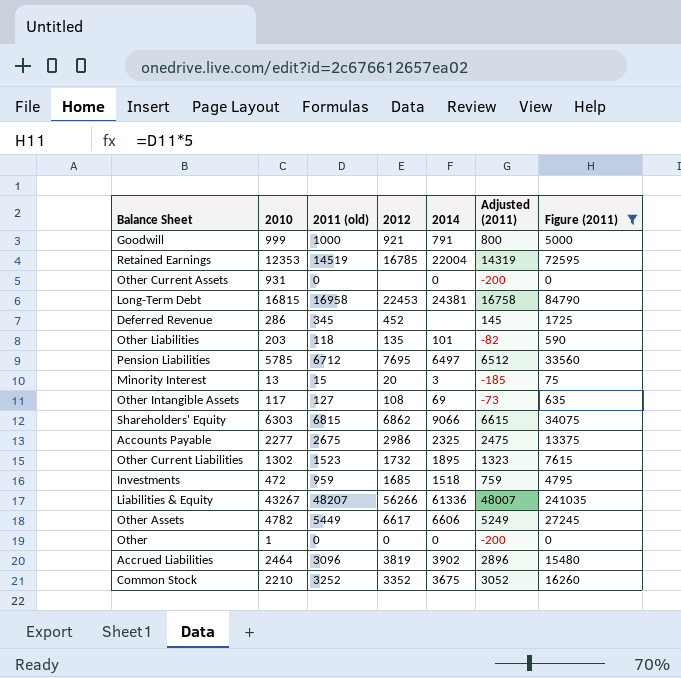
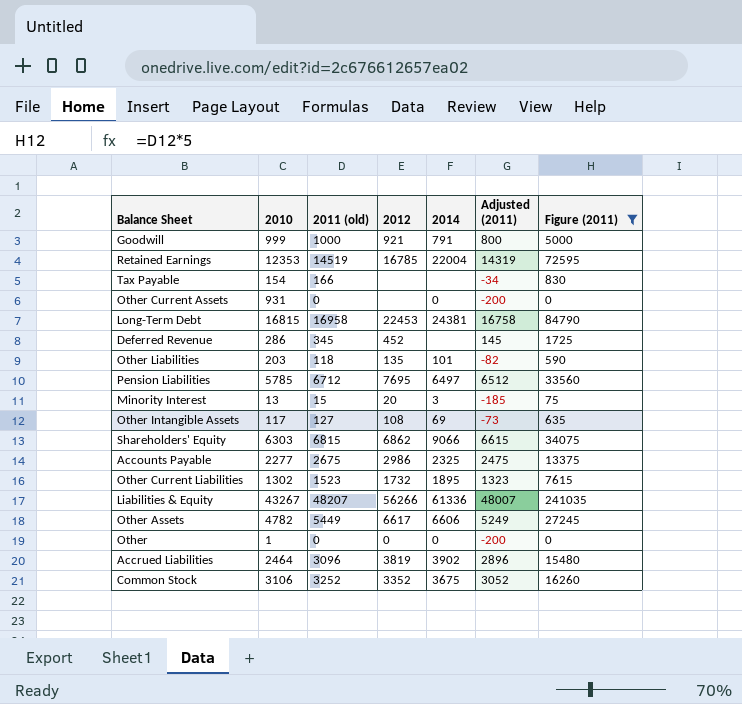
row Investments: 472 | 959 | 1685 | 1518 | 759 | 4795 -> none
row Tax Payable: none -> 154 | 166 | none | none | -34 | 830
Common Stock | 2010: 2210 -> 3106

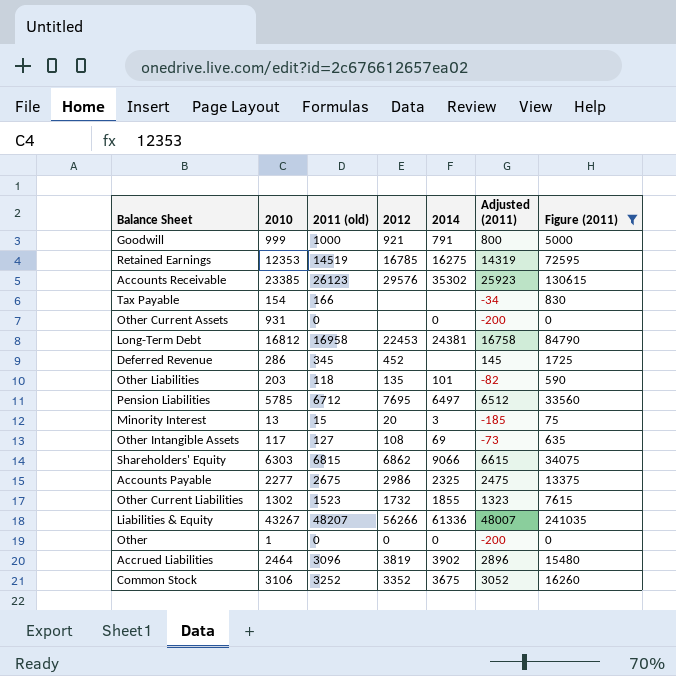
row Other Assets: 4782 | 5449 | 6617 | 6606 | 5249 | 27245 -> none
Retained Earnings | 2014: 22004 -> 16275
row Accounts Receivable: none -> 23385 | 26123 | 29576 | 35302 | 25923 | 130615
Long-Term Debt | 2010: 16815 -> 16812
Other Current Liabilities | 2014: 1895 -> 1855

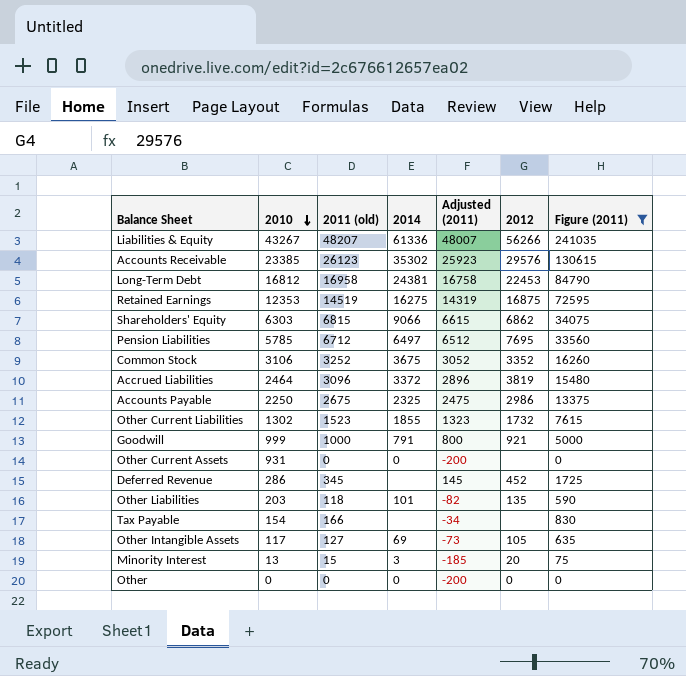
row order: none -> 2010 descending
column 2012 | position: 4 -> 6
Retained Earnings | 2012: 16785 -> 16875
Accrued Liabilities | 2014: 3902 -> 3372
Accounts Payable | 2010: 2277 -> 2250
Other Intangible Assets | 2012: 108 -> 105
Other | 2010: 1 -> 0

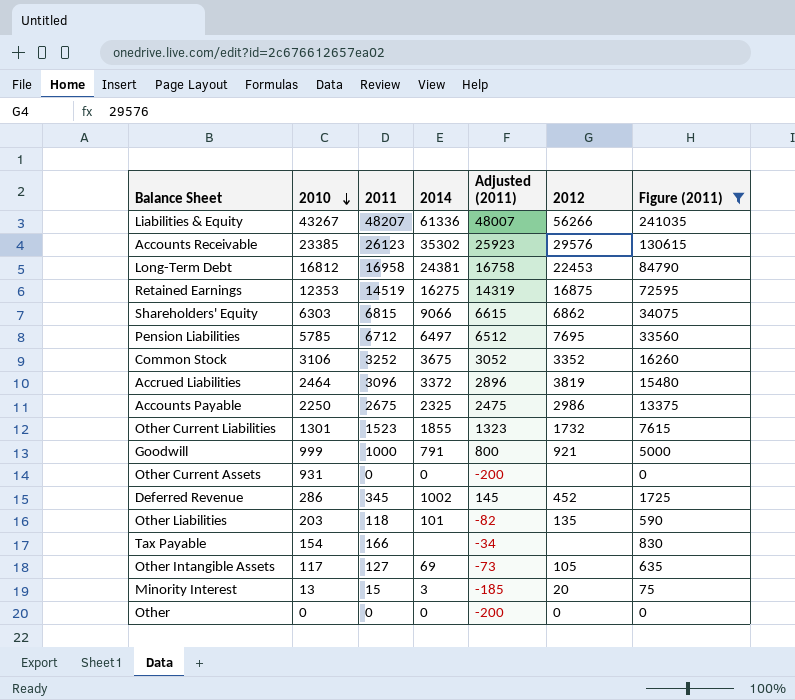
column name: 2011 (old) -> 2011
Other Current Liabilities | 2010: 1302 -> 1301
Deferred Revenue | 2014: none -> 1002

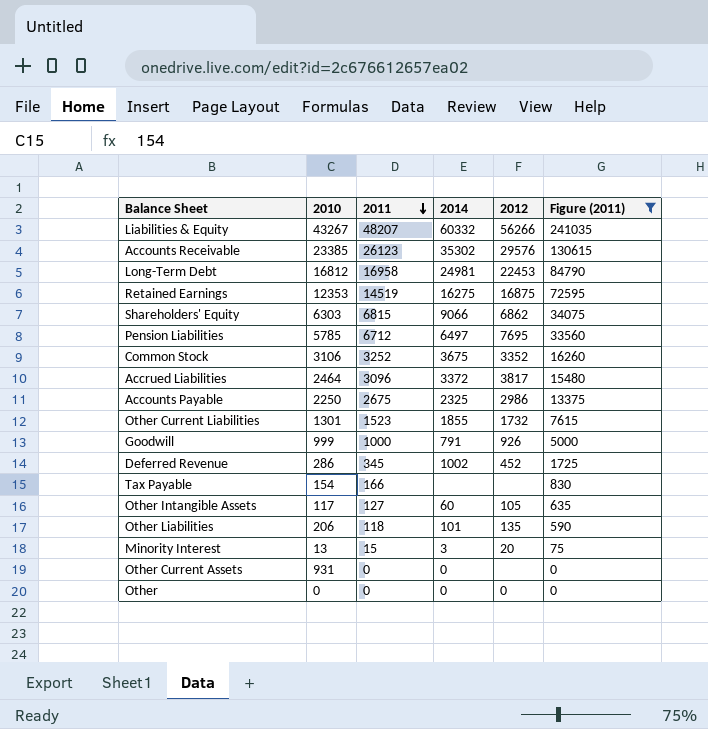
row order: 2010 descending -> 2011 descending
column Adjusted (2011) | formula: [2011] - 200 -> none
Liabilities & Equity | 2014: 61336 -> 60332
Long-Term Debt | 2014: 24381 -> 24981
Accrued Liabilities | 2012: 3819 -> 3817
Goodwill | 2012: 921 -> 926
Other Intangible Assets | 2014: 69 -> 60
Other Liabilities | 2010: 203 -> 206

